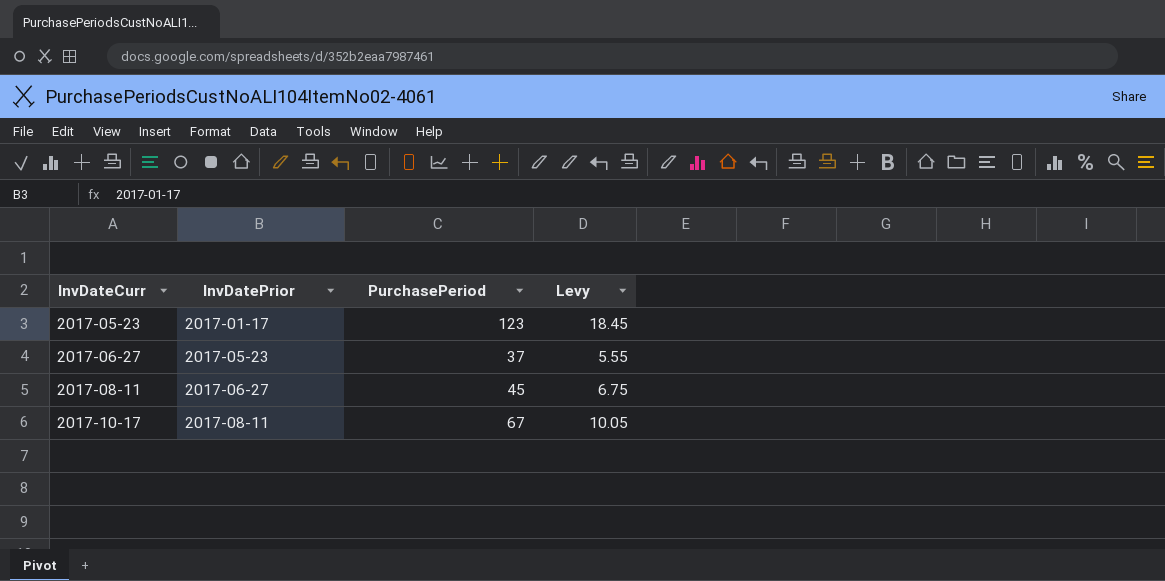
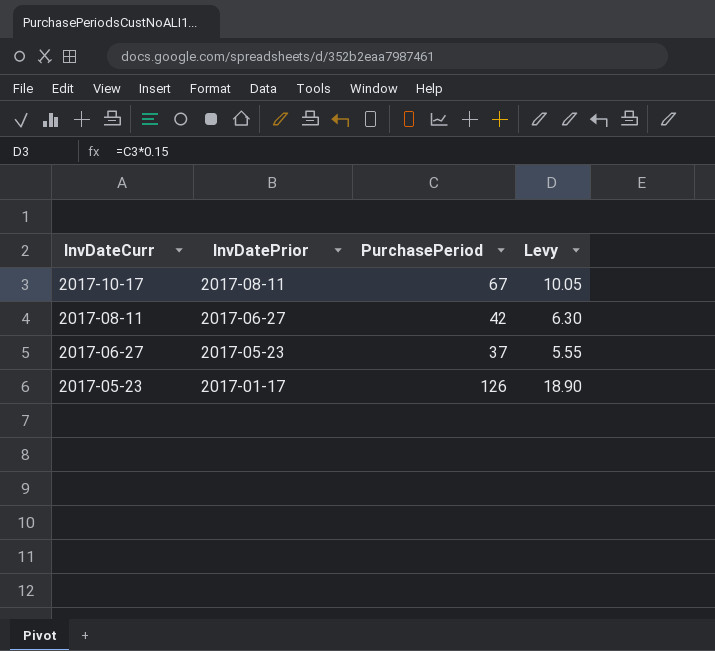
row order: InvDateCurr ascending -> InvDateCurr descending
2017-08-11 | PurchasePeriod: 45 -> 42
2017-08-11 | Levy: 6.75 -> 6.30
2017-05-23 | PurchasePeriod: 123 -> 126
2017-05-23 | Levy: 18.45 -> 18.90

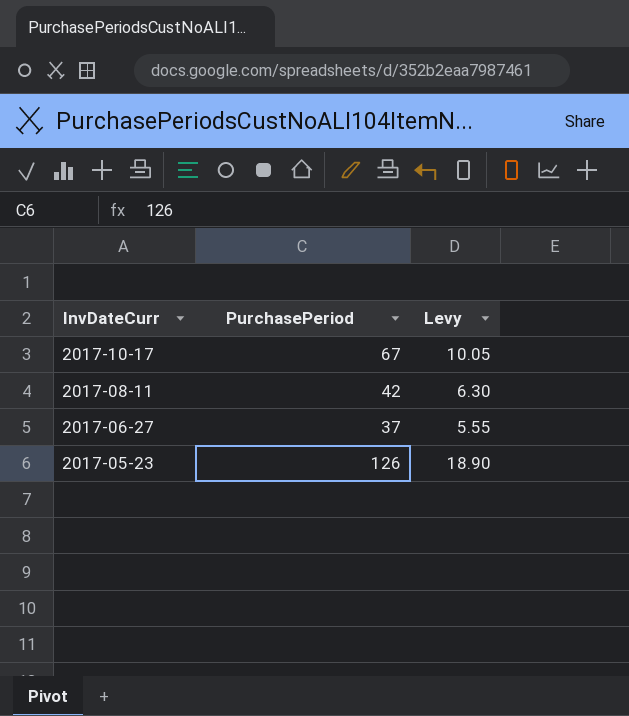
column InvDatePrior | position: 2 -> none

